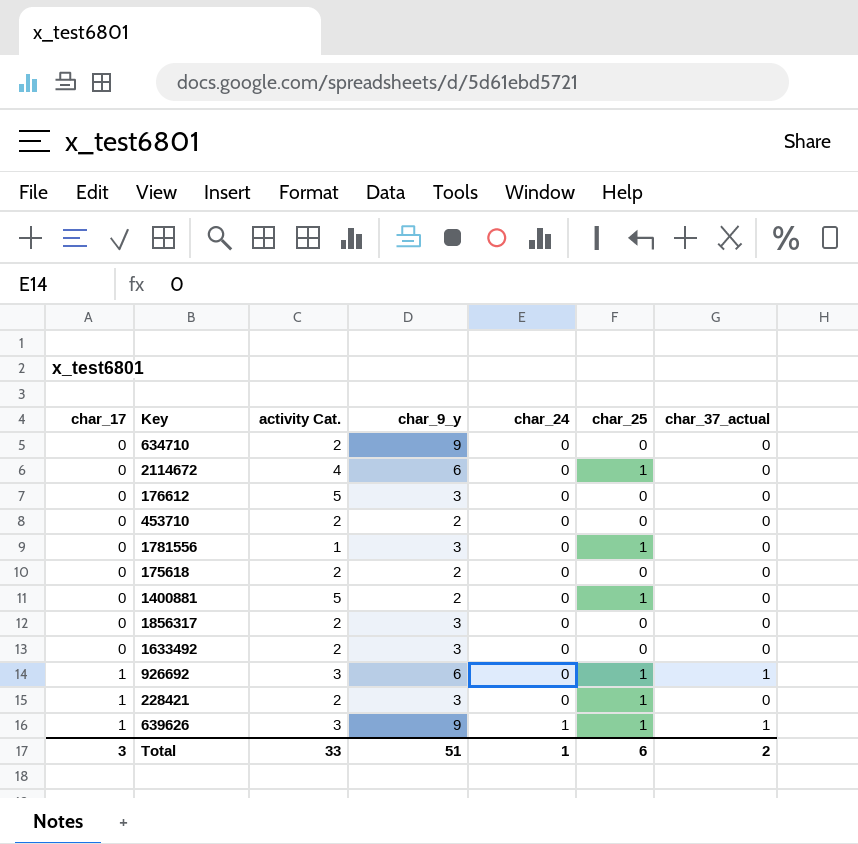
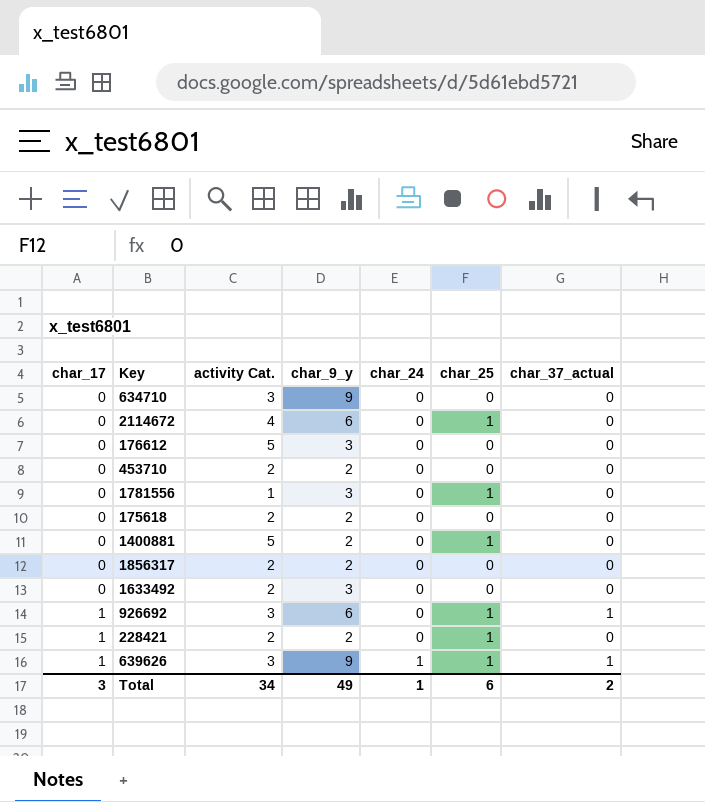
634710 | activity Cat.: 2 -> 3
1856317 | char_9_y: 3 -> 2
228421 | char_9_y: 3 -> 2
Total | activity Cat.: 33 -> 34
Total | char_9_y: 51 -> 49

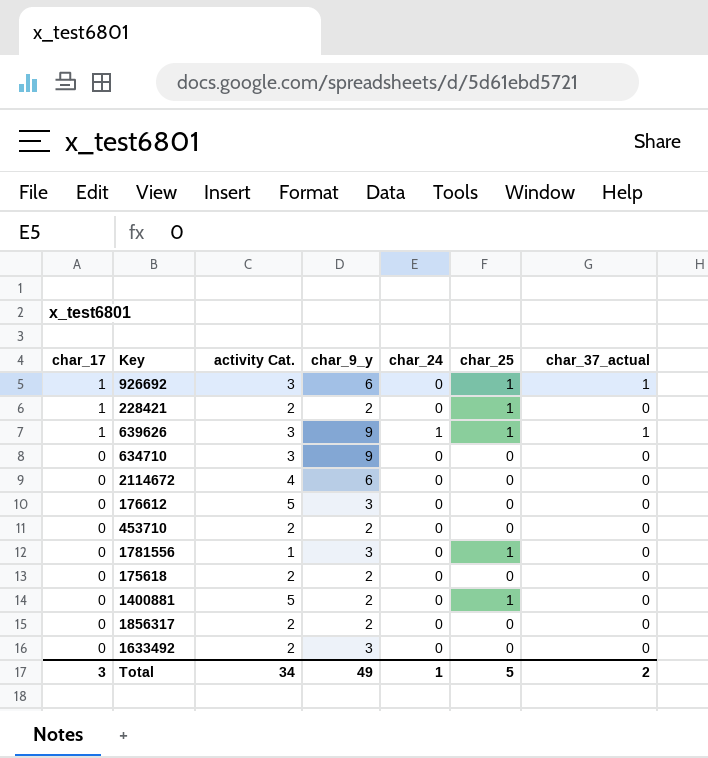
row order: char_17 ascending -> char_17 descending
2114672 | char_25: 1 -> 0
Total | char_25: 6 -> 5

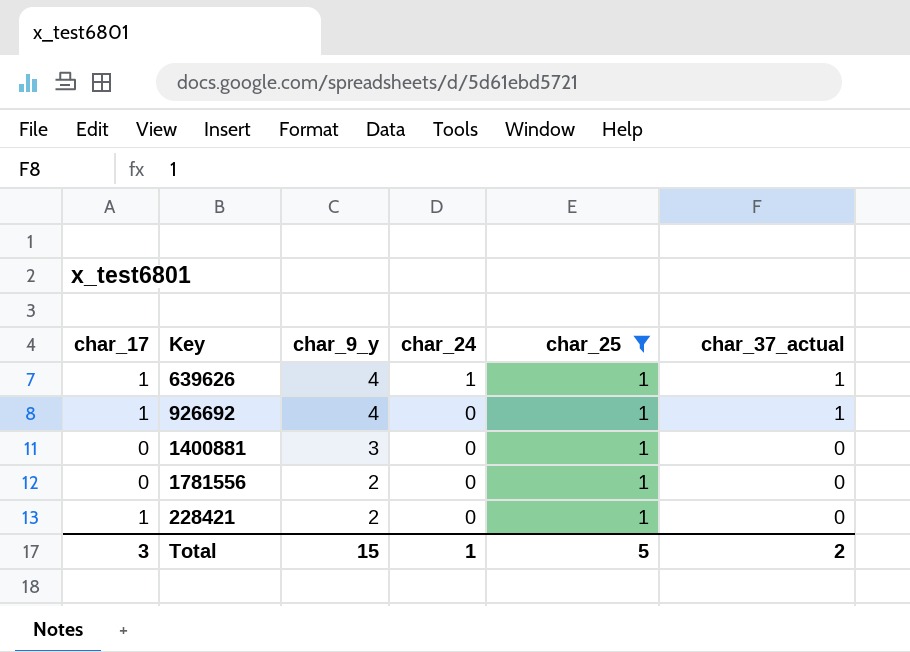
filter: none -> char_25 = 1
row order: char_17 descending -> char_9_y descending
column activity Cat. | position: 3 -> none
639626 | char_9_y: 9 -> 4
926692 | char_9_y: 6 -> 4
1400881 | char_9_y: 2 -> 3
1781556 | char_9_y: 3 -> 2
Total | char_9_y: 49 -> 15

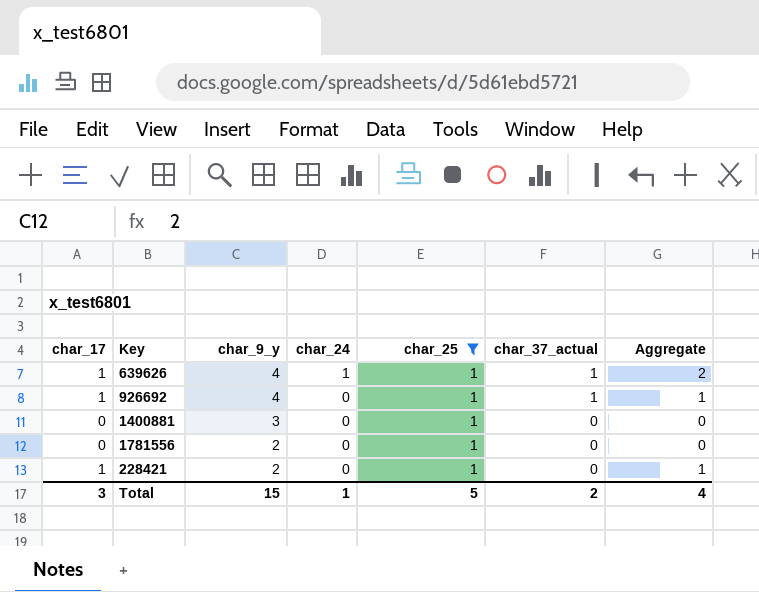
column Aggregate | formula: none -> [char_17] + [char_24]

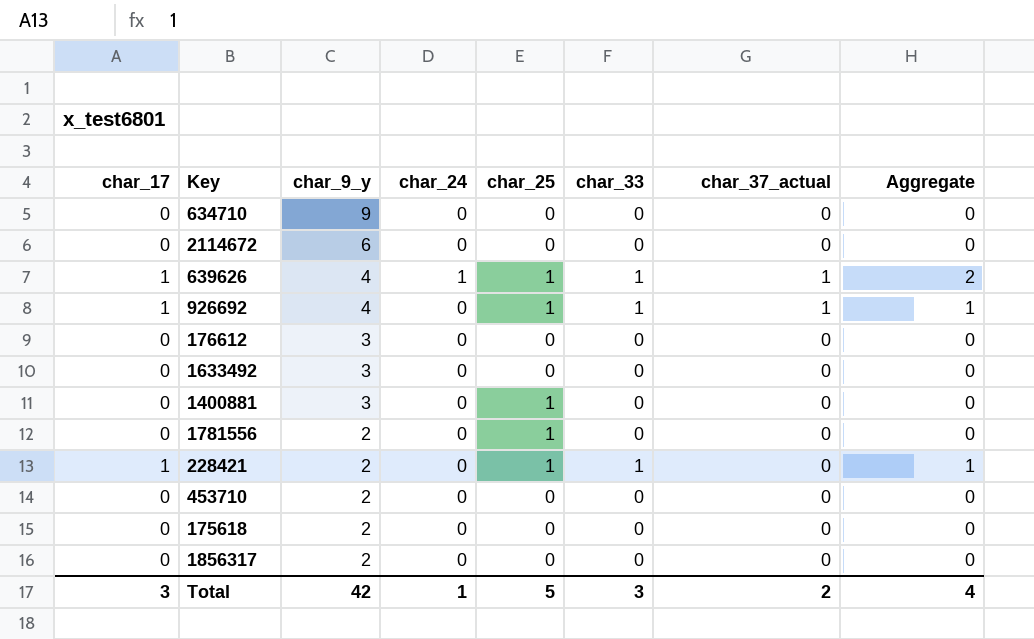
filter: char_25 = 1 -> none
column char_33 | position: none -> 6
Total | char_9_y: 15 -> 42

